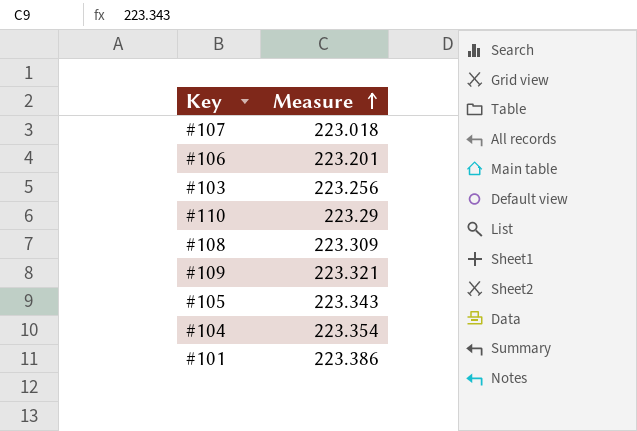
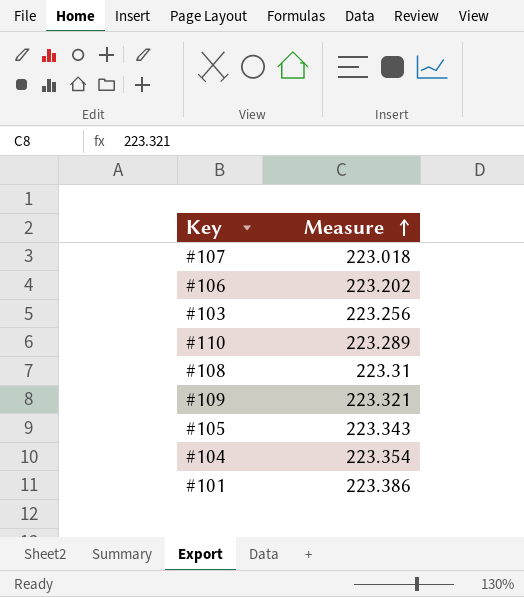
#106 | Measure: 223.201 -> 223.202
#110 | Measure: 223.29 -> 223.289
#108 | Measure: 223.309 -> 223.31

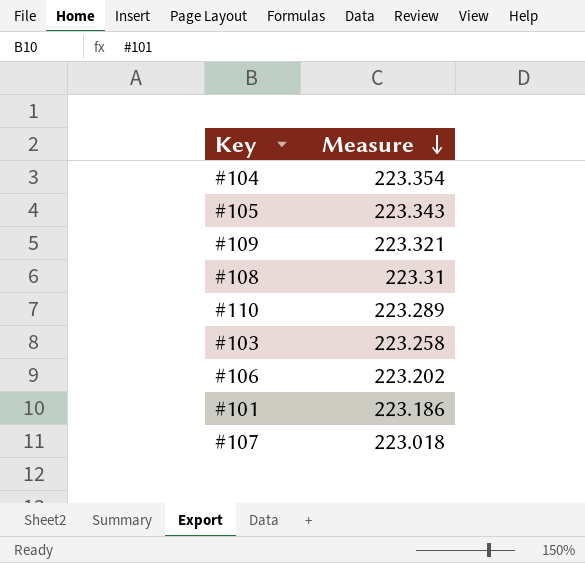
row order: Measure ascending -> Measure descending
#103 | Measure: 223.256 -> 223.258
#101 | Measure: 223.386 -> 223.186

